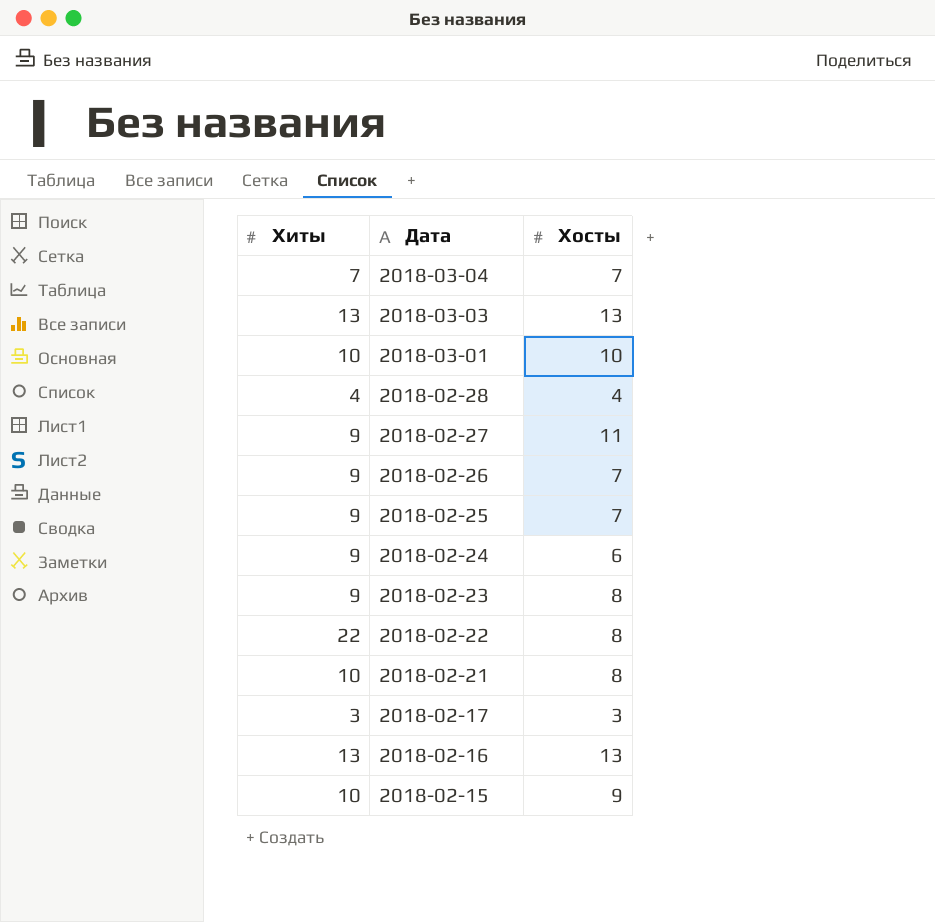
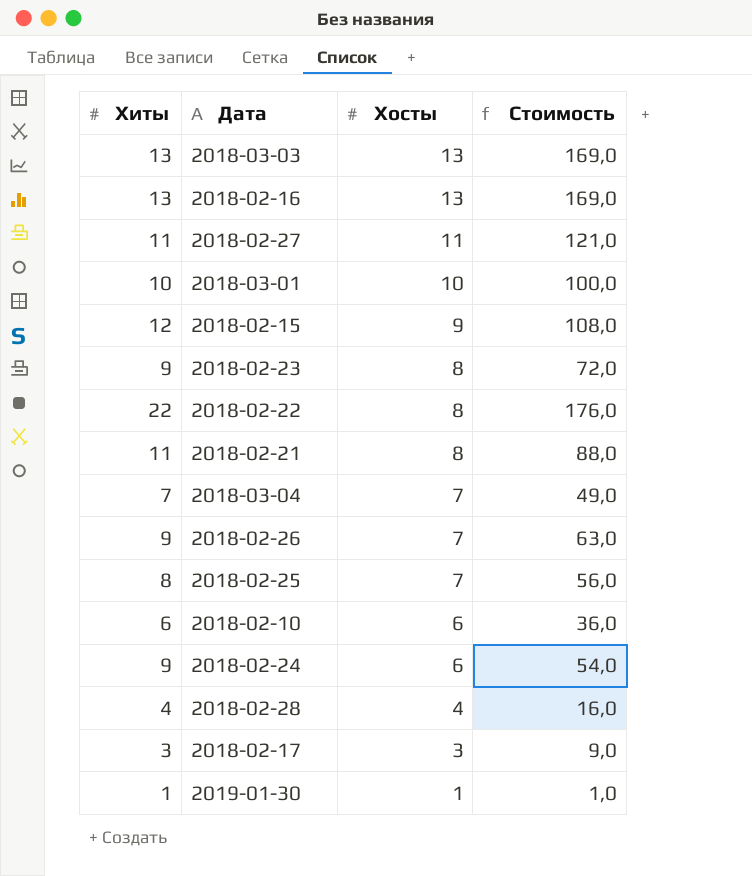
row order: Дата descending -> Хосты descending
column Стоимость | formula: none -> [Хиты] * [Хосты]
2018-02-27 | Хиты: 9 -> 11
2018-02-15 | Хиты: 10 -> 12
2018-02-21 | Хиты: 10 -> 11
2018-02-25 | Хиты: 9 -> 8
row 2018-02-10: none -> 6 | 6 | 36,0
row 2019-01-30: none -> 1 | 1 | 1,0

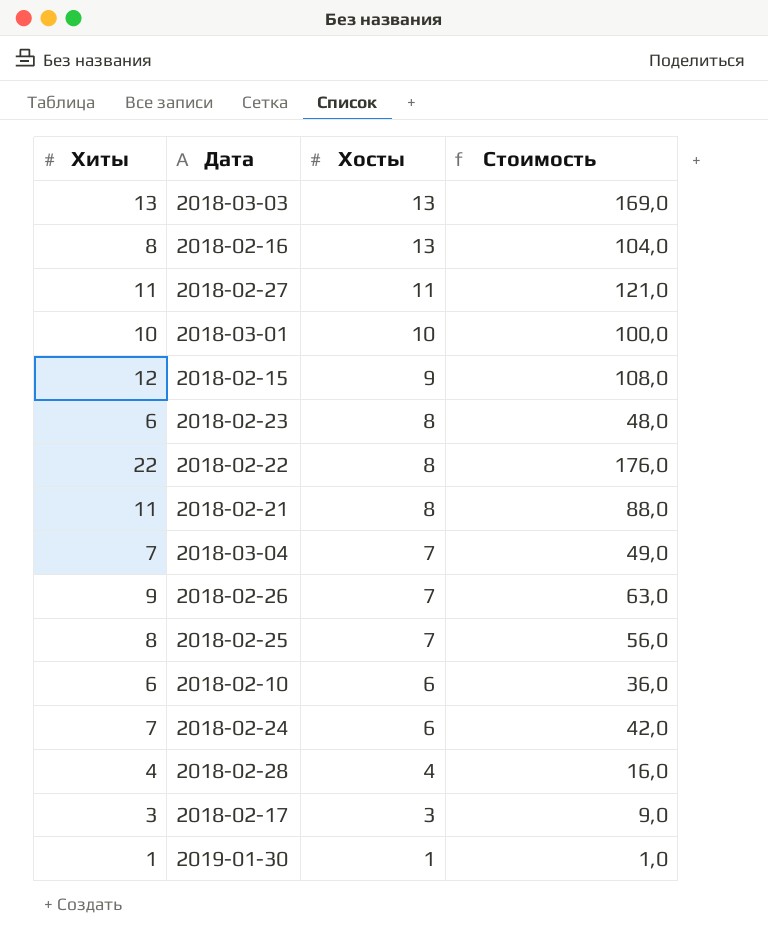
2018-02-16 | Хиты: 13 -> 8
2018-02-16 | Стоимость: 169,0 -> 104,0
2018-02-23 | Хиты: 9 -> 6
2018-02-23 | Стоимость: 72,0 -> 48,0
2018-02-24 | Хиты: 9 -> 7
2018-02-24 | Стоимость: 54,0 -> 42,0

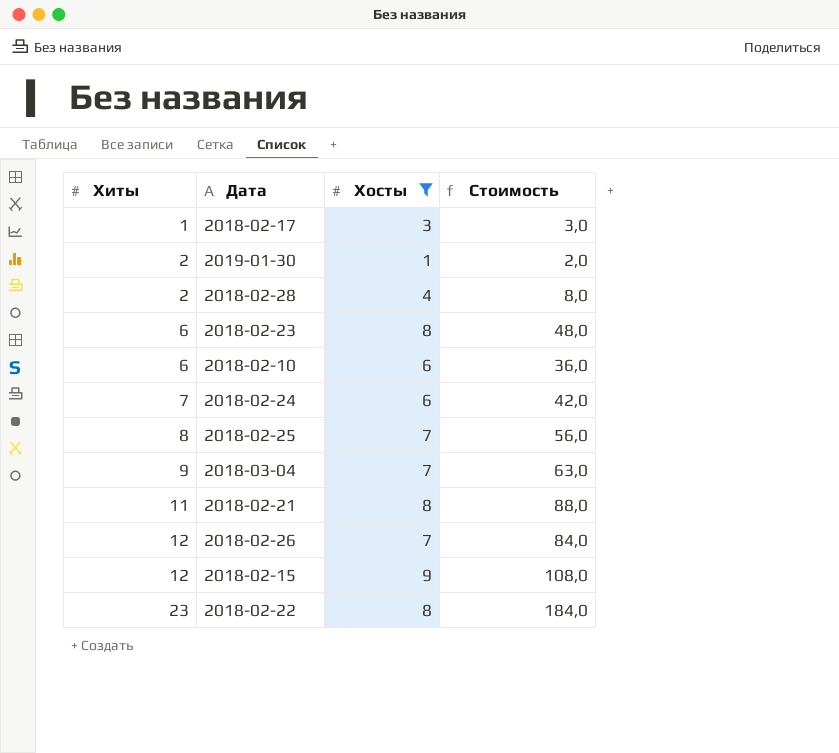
filter: none -> Хосты <= 9
row order: Хосты descending -> Хиты ascending
2018-02-17 | Хиты: 3 -> 1
2018-02-17 | Стоимость: 9,0 -> 3,0
2019-01-30 | Хиты: 1 -> 2
2019-01-30 | Стоимость: 1,0 -> 2,0
2018-02-28 | Хиты: 4 -> 2
2018-02-28 | Стоимость: 16,0 -> 8,0
2018-03-04 | Хиты: 7 -> 9
2018-03-04 | Стоимость: 49,0 -> 63,0
2018-02-26 | Хиты: 9 -> 12
2018-02-26 | Стоимость: 63,0 -> 84,0
2018-02-22 | Хиты: 22 -> 23
2018-02-22 | Стоимость: 176,0 -> 184,0

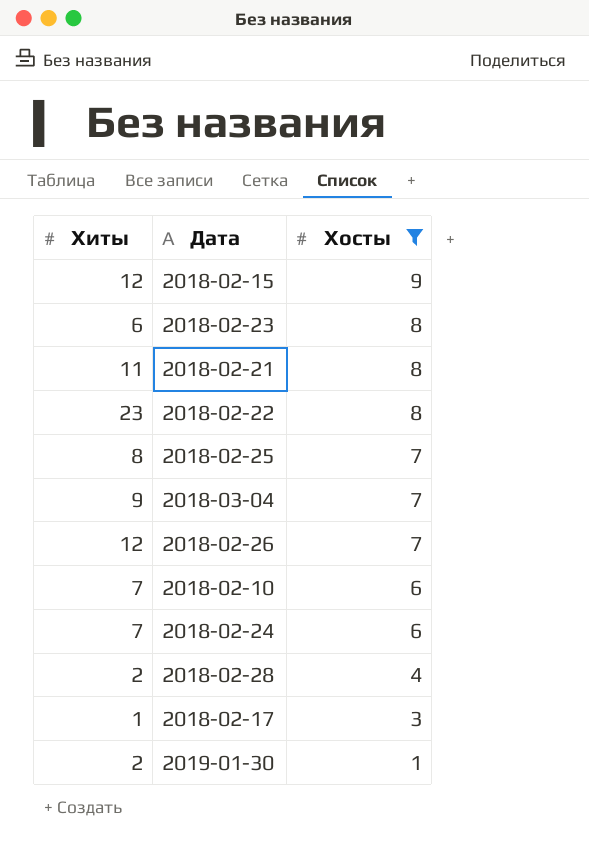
row order: Хиты ascending -> Хосты descending
column Стоимость | formula: [Хиты] * [Хосты] -> none
2018-02-10 | Хиты: 6 -> 7

